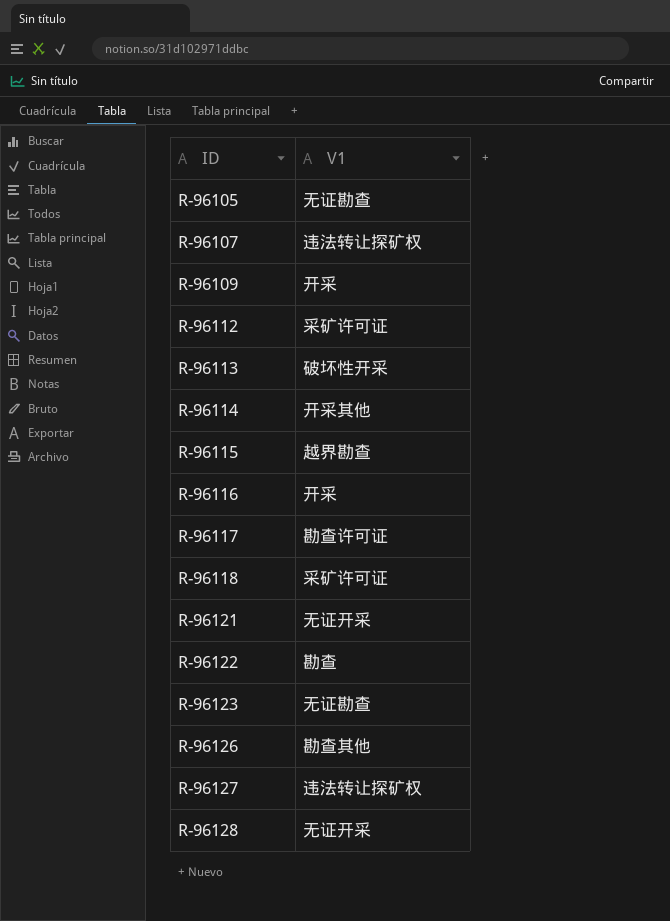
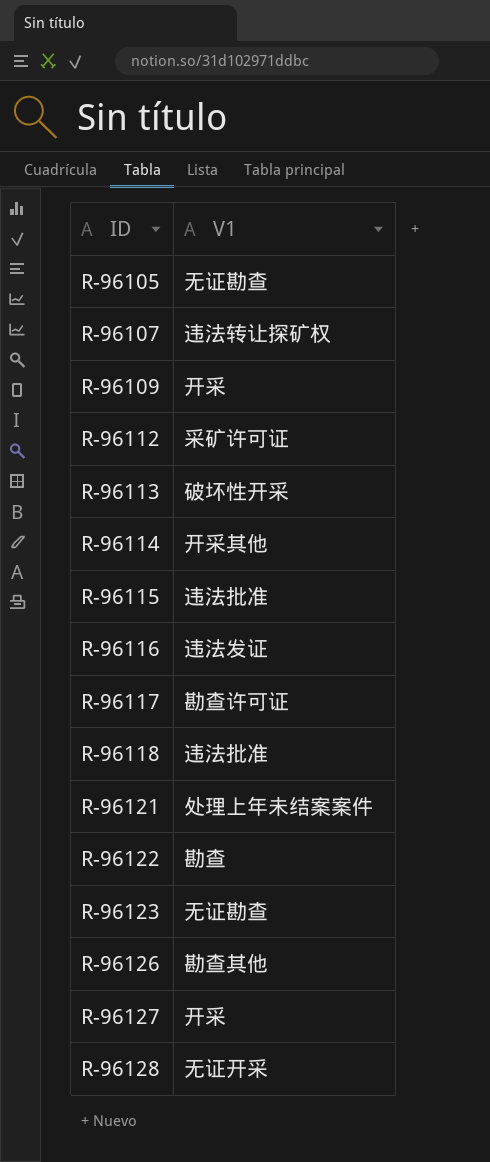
R-96115 | V1: 越界勘查 -> 违法批准
R-96116 | V1: 开采 -> 违法发证
R-96118 | V1: 采矿许可证 -> 违法批准
R-96121 | V1: 无证开采 -> 处理上年未结案案件
R-96127 | V1: 违法转让探矿权 -> 开采

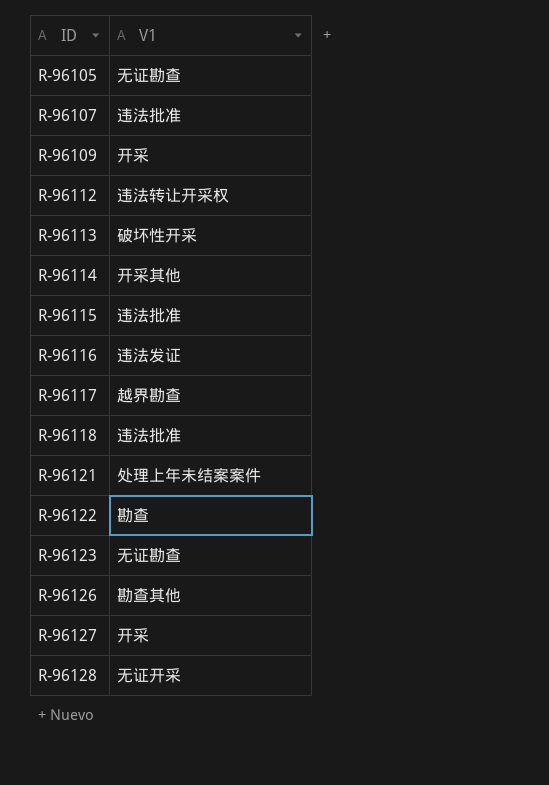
R-96107 | V1: 违法转让探矿权 -> 违法批准
R-96112 | V1: 采矿许可证 -> 违法转让开采权
R-96117 | V1: 勘查许可证 -> 越界勘查

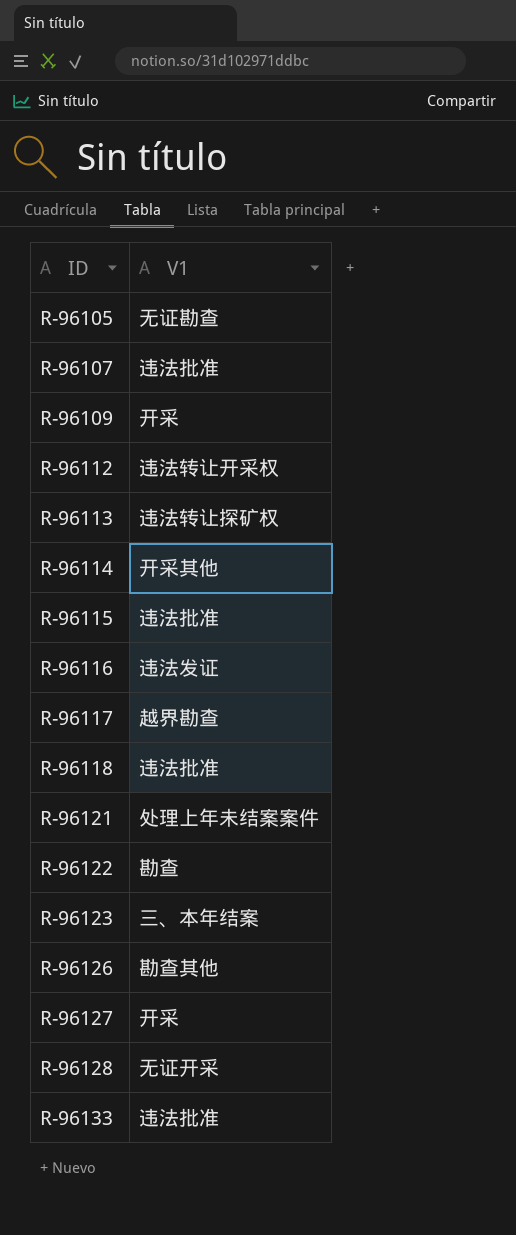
R-96113 | V1: 破坏性开采 -> 违法转让探矿权
R-96123 | V1: 无证勘查 -> 三、本年结案
row R-96133: none -> 违法批准

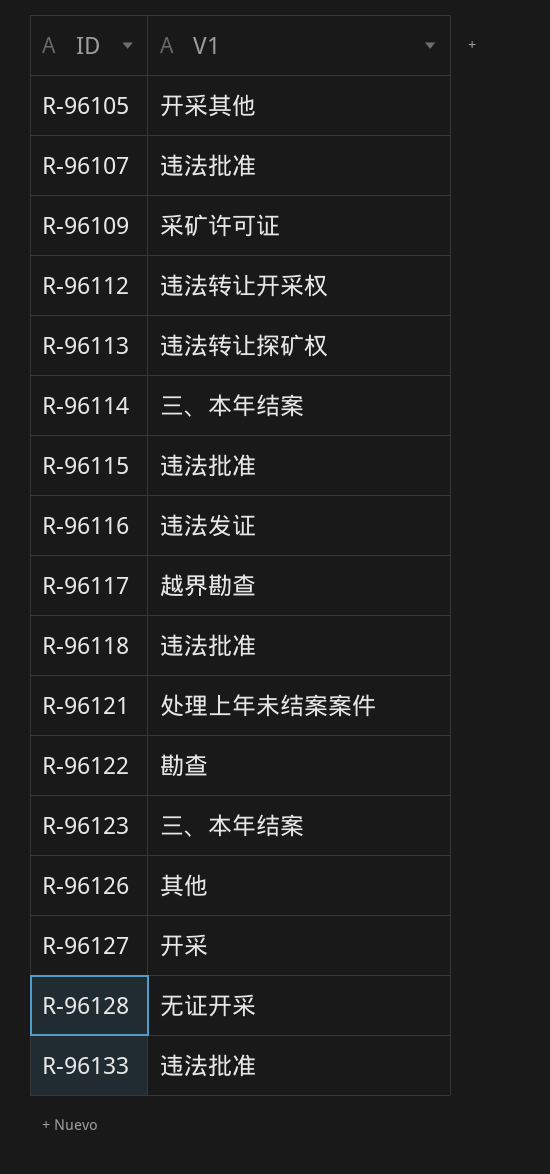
R-96105 | V1: 无证勘查 -> 开采其他
R-96109 | V1: 开采 -> 采矿许可证
R-96114 | V1: 开采其他 -> 三、本年结案
R-96126 | V1: 勘查其他 -> 其他

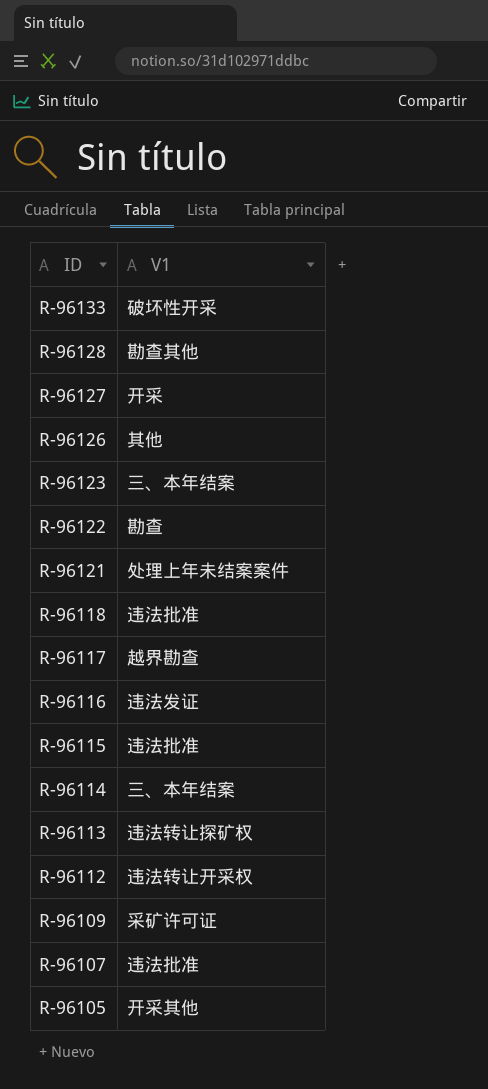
row order: ID ascending -> ID descending
R-96133 | V1: 违法批准 -> 破坏性开采
R-96128 | V1: 无证开采 -> 勘查其他

